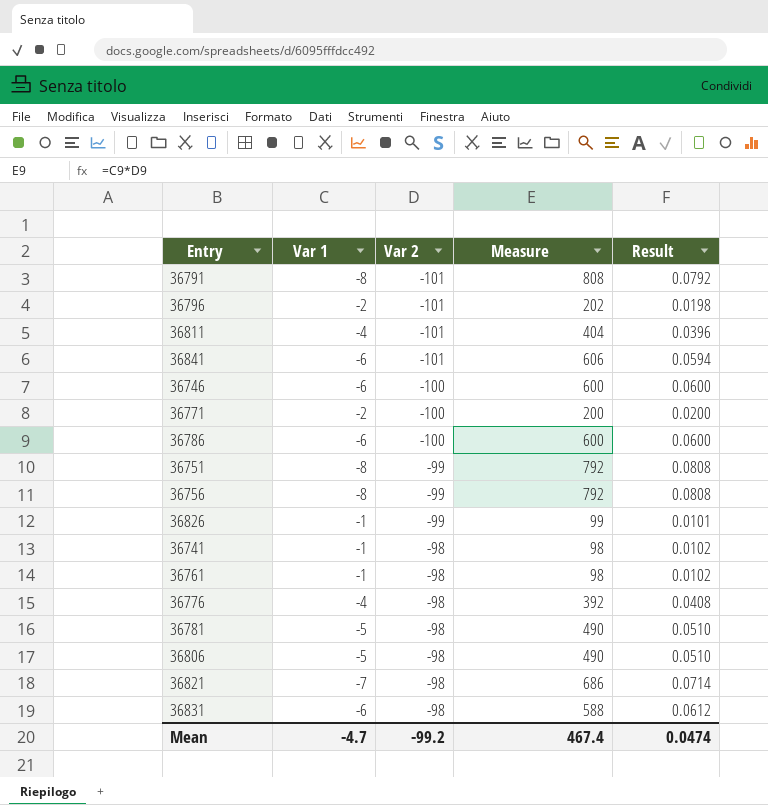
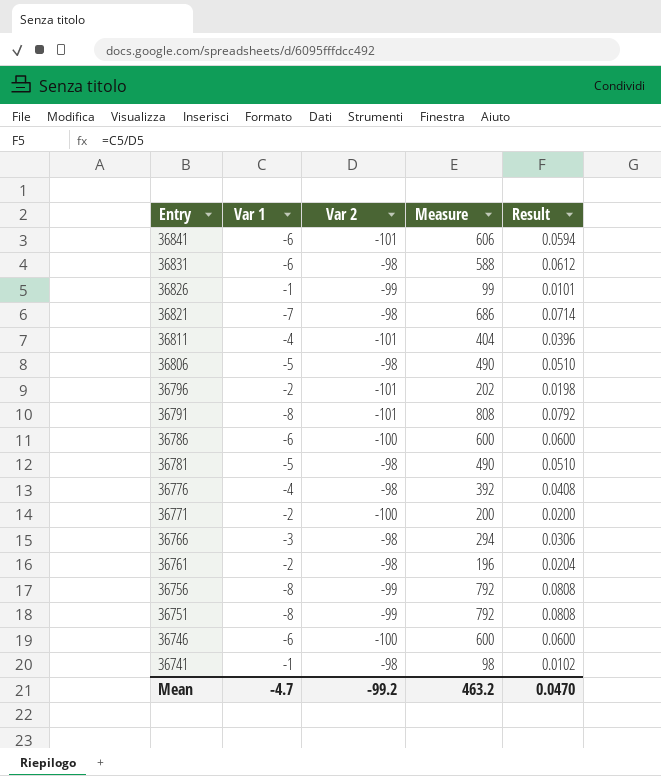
row order: Var 2 ascending -> Entry descending
row 36766: none -> -3 | -98 | 294 | 0.0306
36761 | Var 1: -1 -> -2
36761 | Measure: 98 -> 196
36761 | Result: 0.0102 -> 0.0204
Mean | Measure: 467.4 -> 463.2
Mean | Result: 0.0474 -> 0.0470

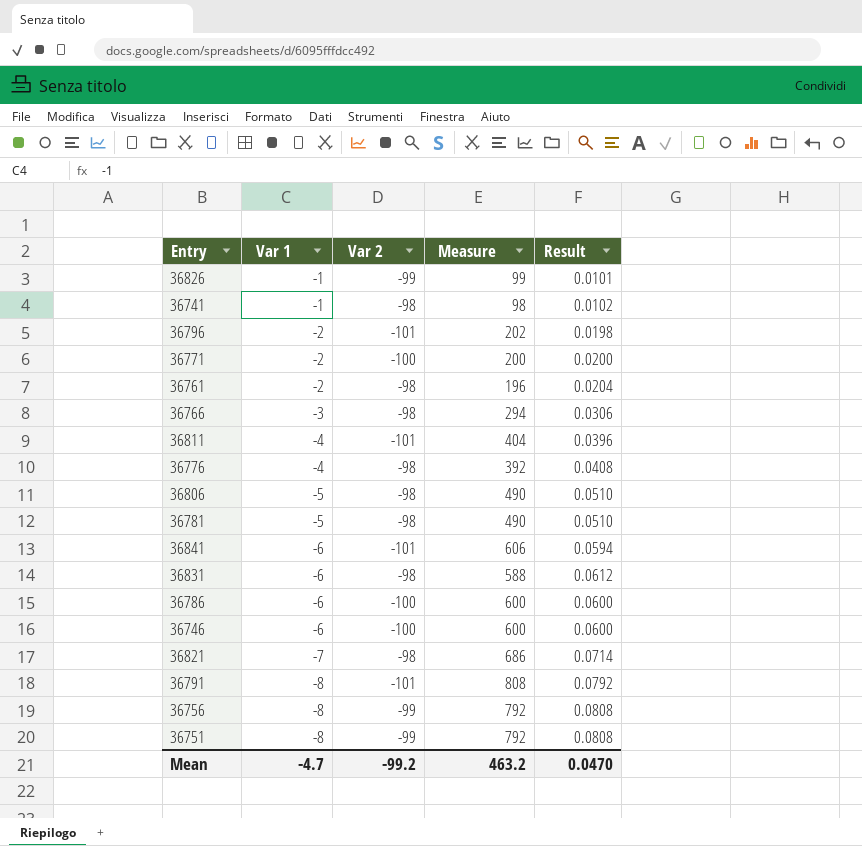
row order: Entry descending -> Var 1 descending

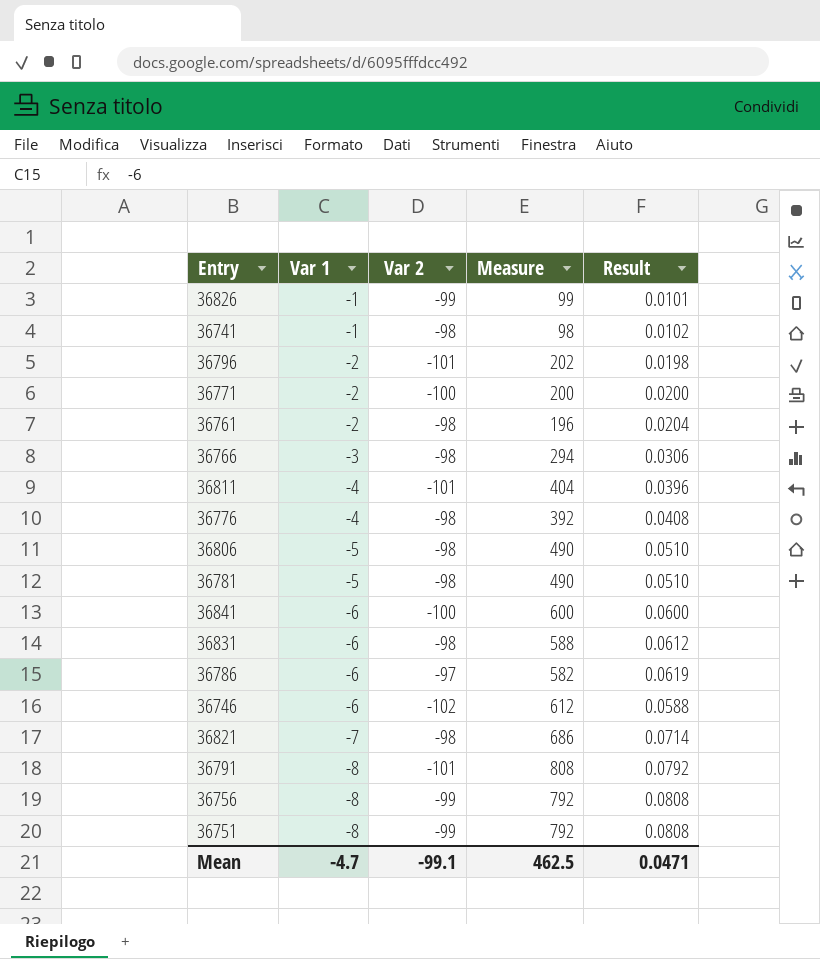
36841 | Var 2: -101 -> -100
36841 | Measure: 606 -> 600
36841 | Result: 0.0594 -> 0.0600
36786 | Var 2: -100 -> -97
36786 | Measure: 600 -> 582
36786 | Result: 0.0600 -> 0.0619
36746 | Var 2: -100 -> -102
36746 | Measure: 600 -> 612
36746 | Result: 0.0600 -> 0.0588
Mean | Var 2: -99.2 -> -99.1
Mean | Measure: 463.2 -> 462.5
Mean | Result: 0.0470 -> 0.0471

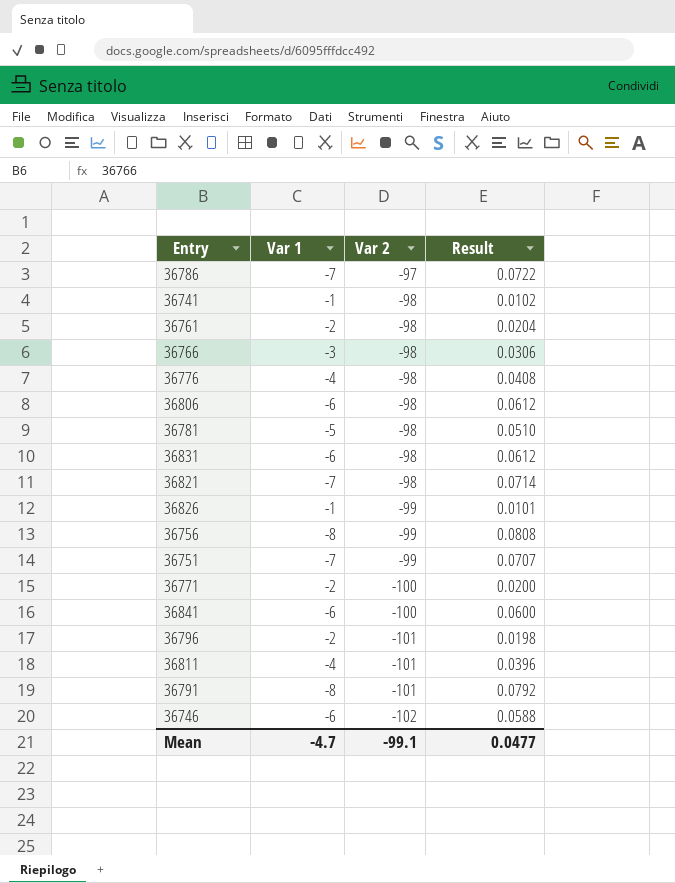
row order: Var 1 descending -> Var 2 descending
column Measure | formula: [Var 1] * [Var 2] -> none
36786 | Var 1: -6 -> -7
36786 | Result: 0.0619 -> 0.0722
36806 | Var 1: -5 -> -6
36806 | Result: 0.0510 -> 0.0612
36751 | Var 1: -8 -> -7
36751 | Result: 0.0808 -> 0.0707
Mean | Result: 0.0471 -> 0.0477

